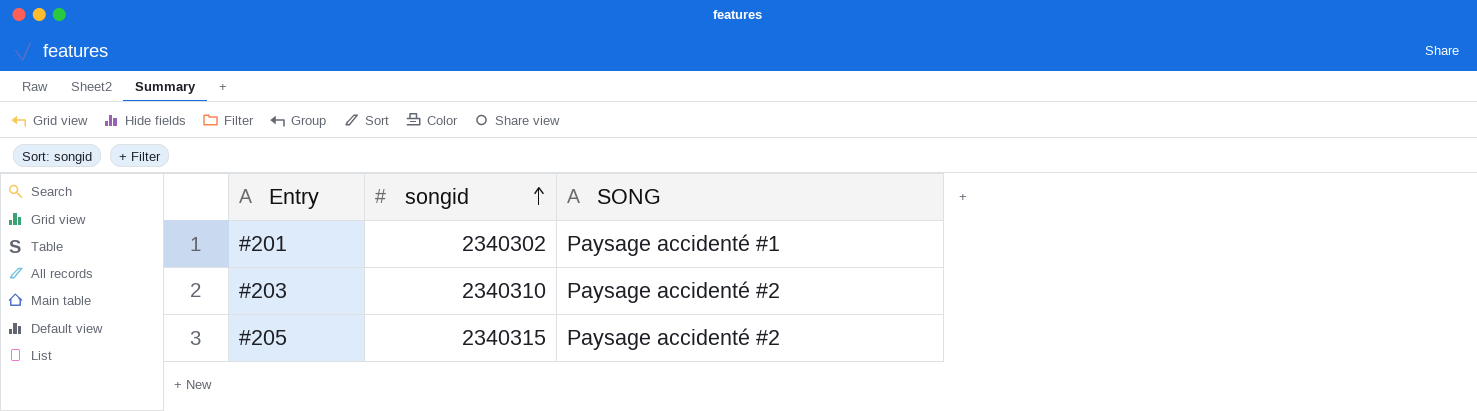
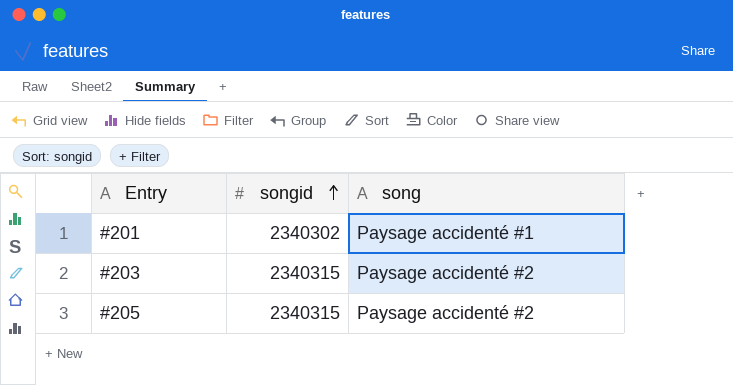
column name: SONG -> song
#203 | songid: 2340310 -> 2340315

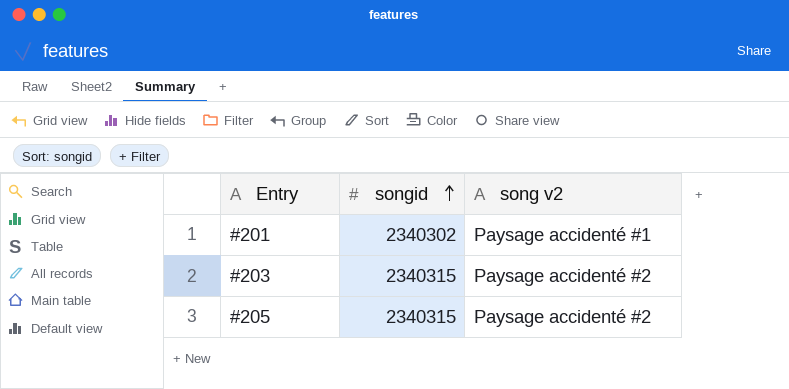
column name: song -> song v2

